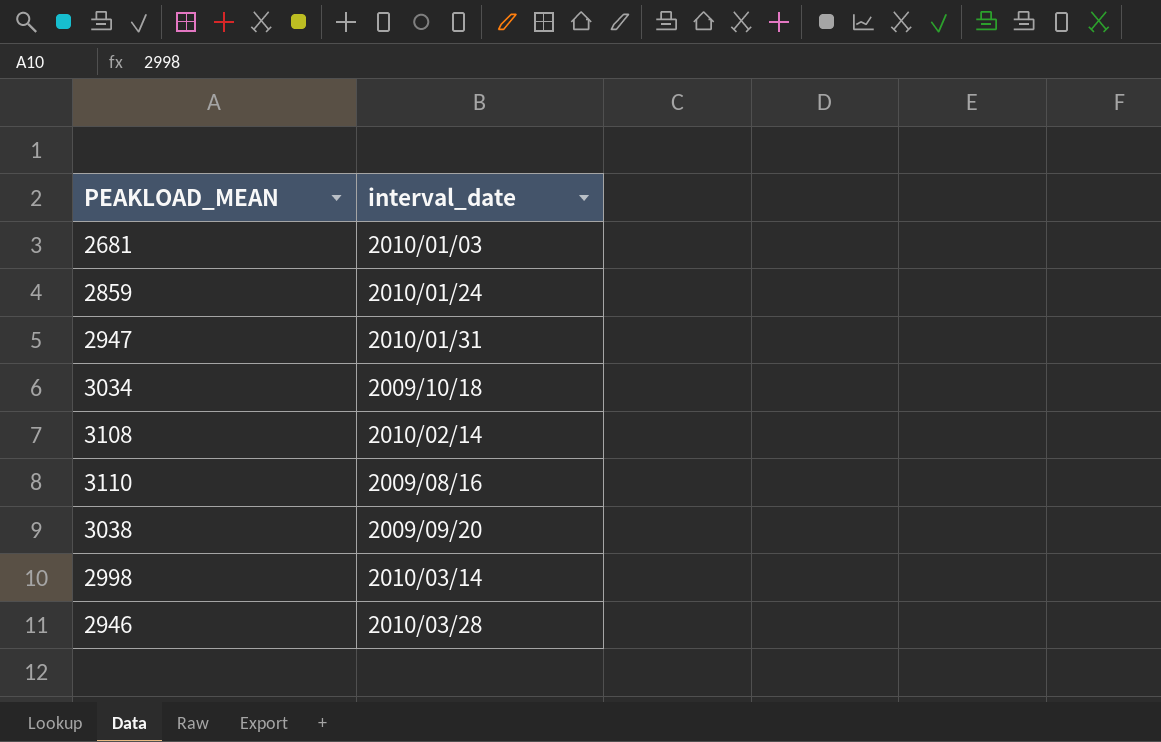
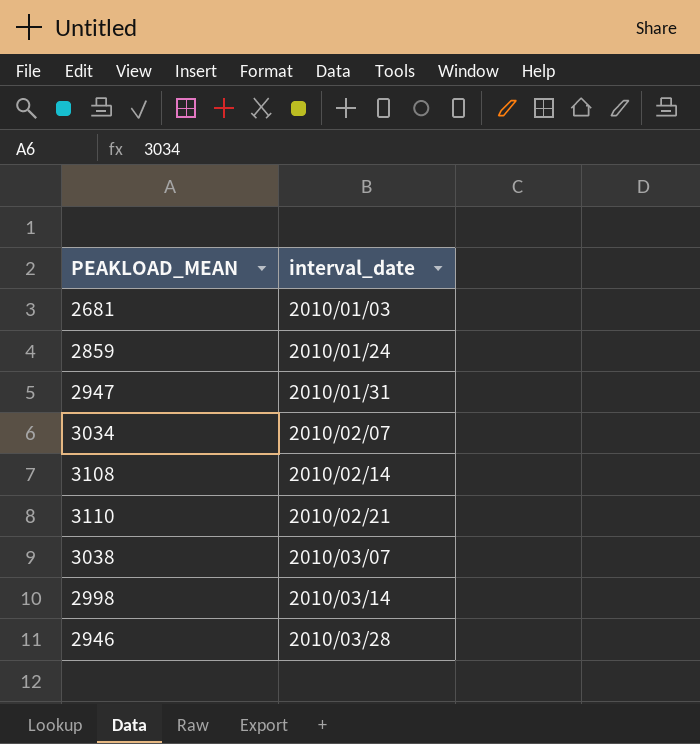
3034 | interval_date: 2009/10/18 -> 2010/02/07
3110 | interval_date: 2009/08/16 -> 2010/02/21
3038 | interval_date: 2009/09/20 -> 2010/03/07

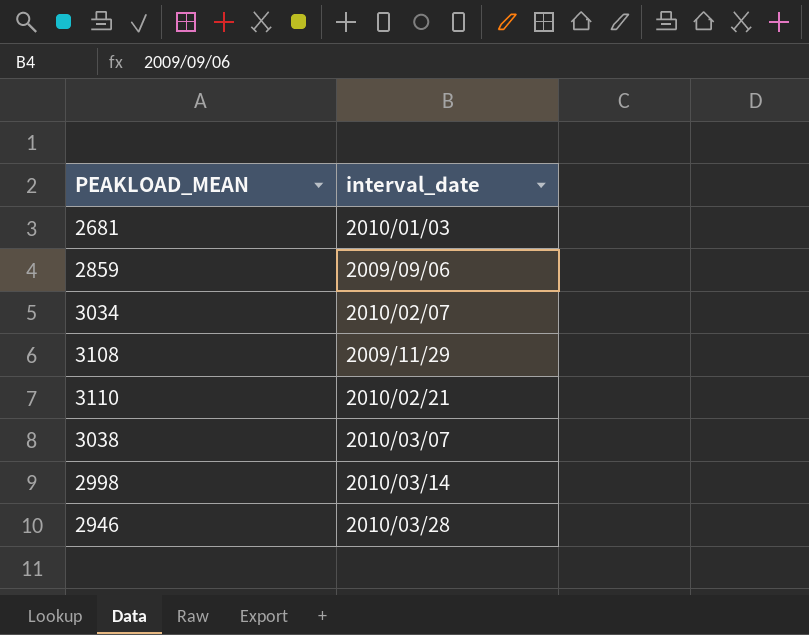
row 2947: 2010/01/31 -> none
2859 | interval_date: 2010/01/24 -> 2009/09/06
3108 | interval_date: 2010/02/14 -> 2009/11/29

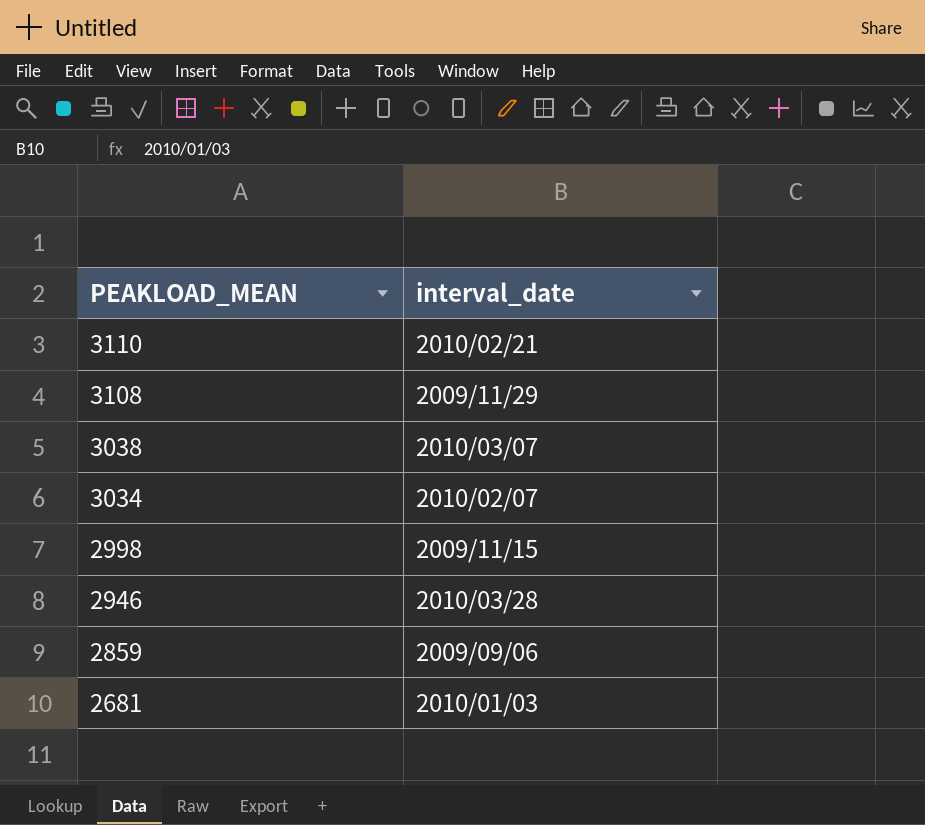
row order: none -> PEAKLOAD_MEAN descending
2998 | interval_date: 2010/03/14 -> 2009/11/15

